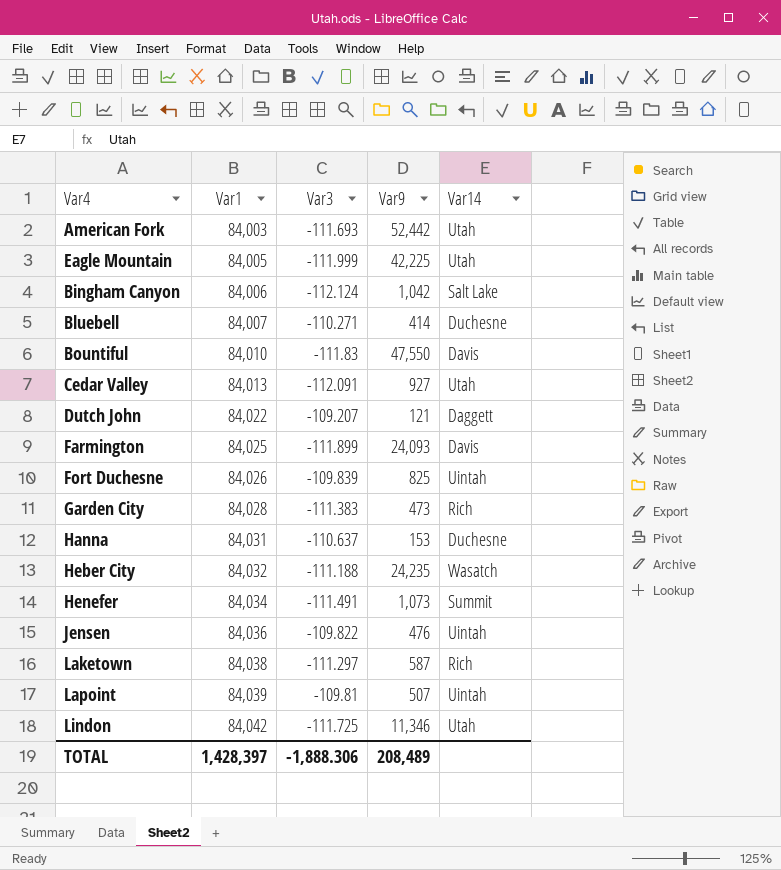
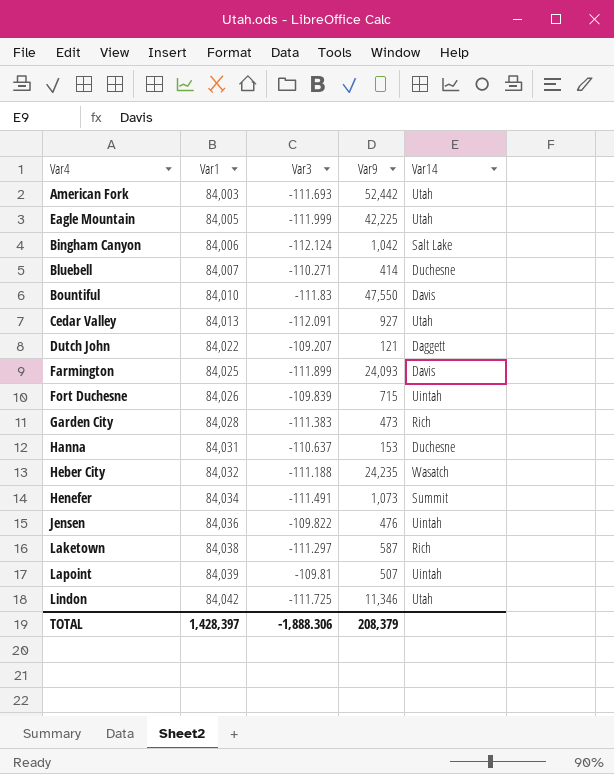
Fort Duchesne | Var9: 825 -> 715
TOTAL | Var9: 208,489 -> 208,379

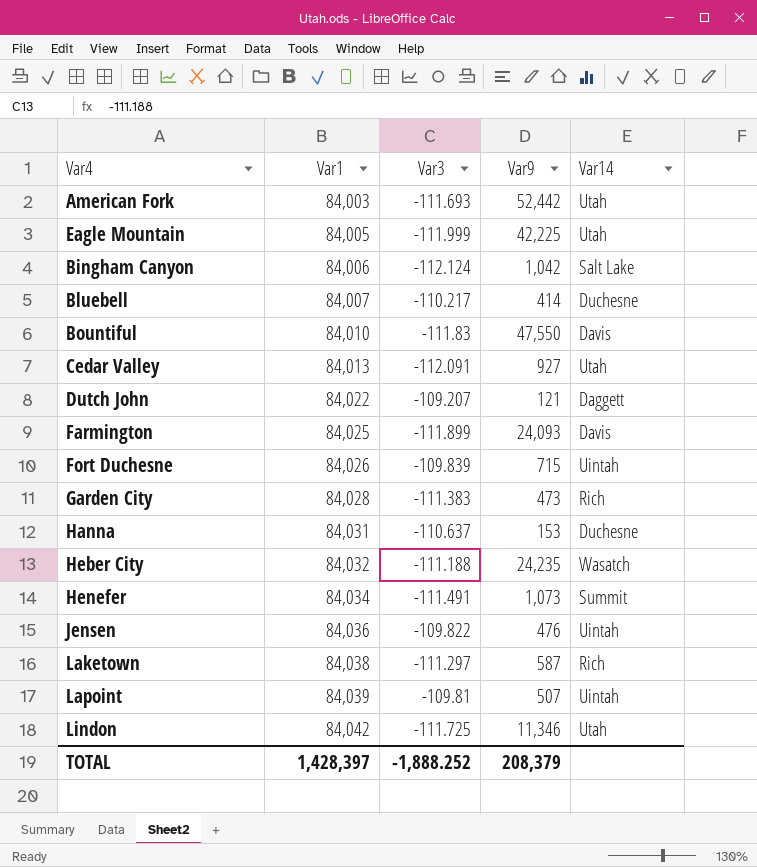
Bluebell | Var3: -110.271 -> -110.217
TOTAL | Var3: -1,888.306 -> -1,888.252

